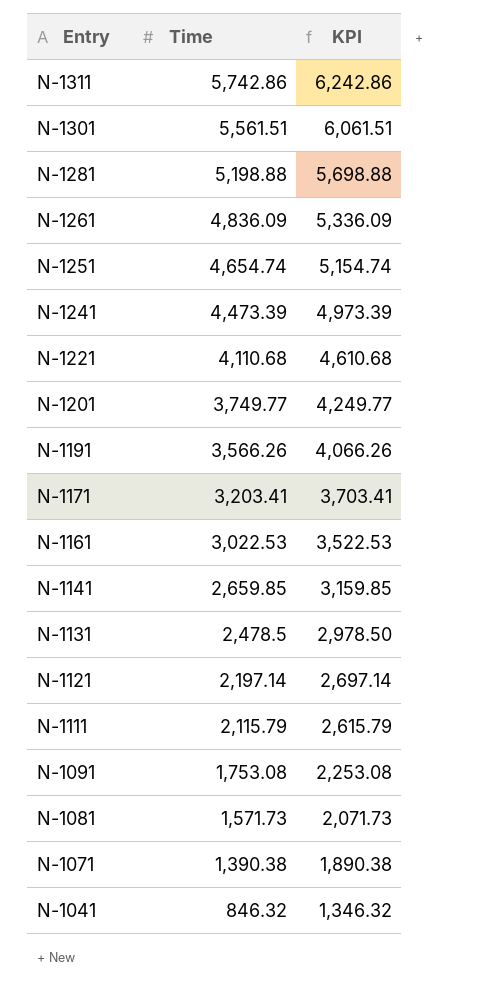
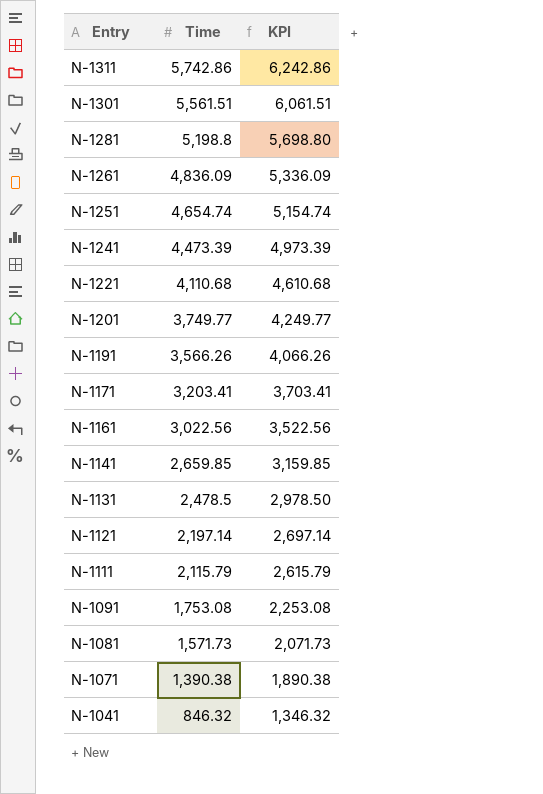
N-1281 | Time: 5,198.88 -> 5,198.8
N-1281 | KPI: 5,698.88 -> 5,698.80
N-1161 | Time: 3,022.53 -> 3,022.56
N-1161 | KPI: 3,522.53 -> 3,522.56

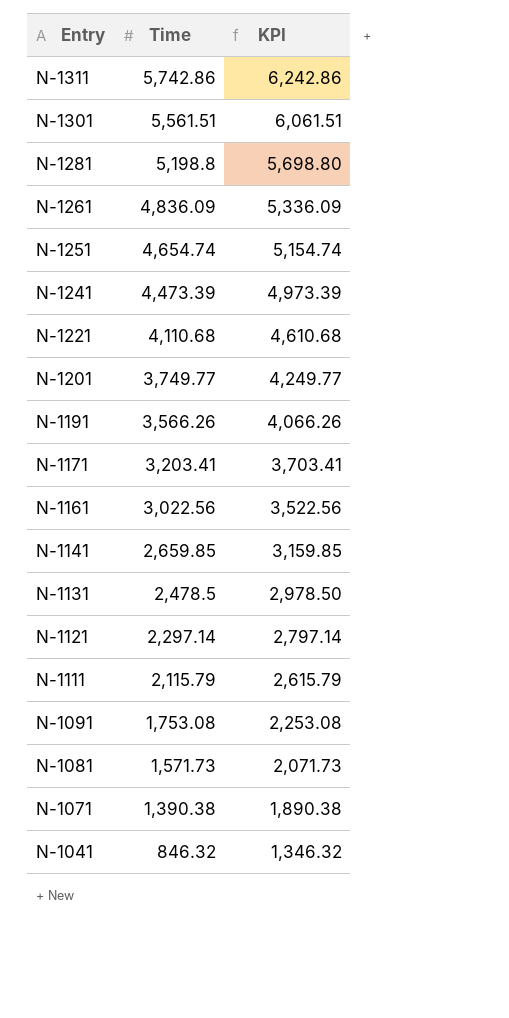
N-1121 | Time: 2,197.14 -> 2,297.14
N-1121 | KPI: 2,697.14 -> 2,797.14

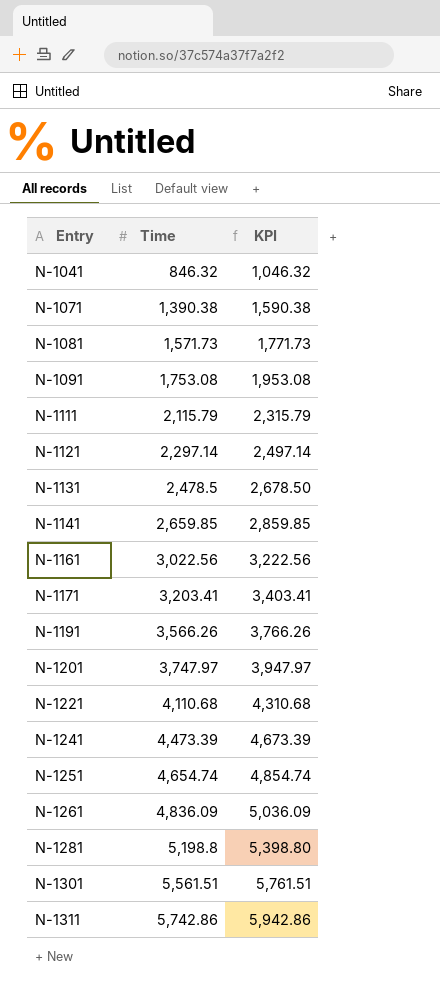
row order: Entry descending -> Entry ascending
column KPI | formula: [Time] + 500 -> [Time] + 200
N-1201 | Time: 3,749.77 -> 3,747.97

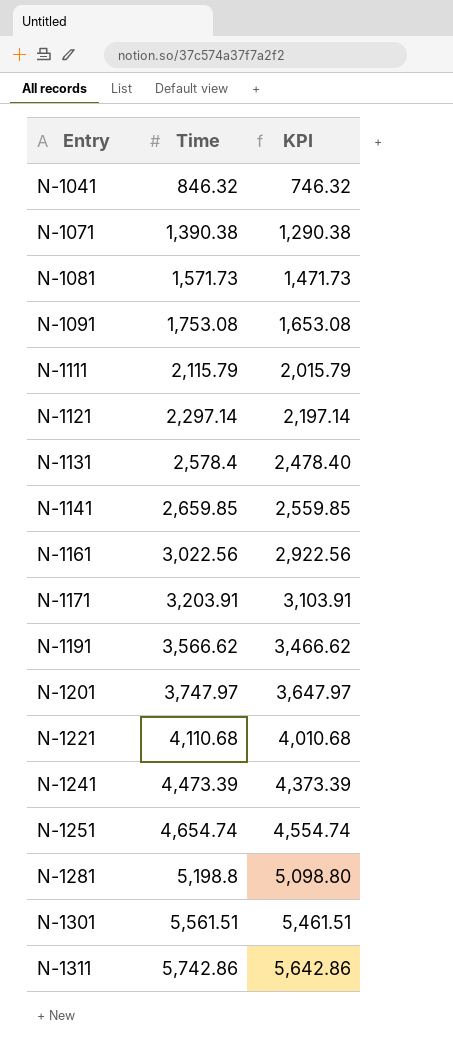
column KPI | formula: [Time] + 200 -> [Time] - 100
row N-1261: 4,836.09 | 5,036.09 -> none
N-1131 | Time: 2,478.5 -> 2,578.4
N-1171 | Time: 3,203.41 -> 3,203.91
N-1191 | Time: 3,566.26 -> 3,566.62

